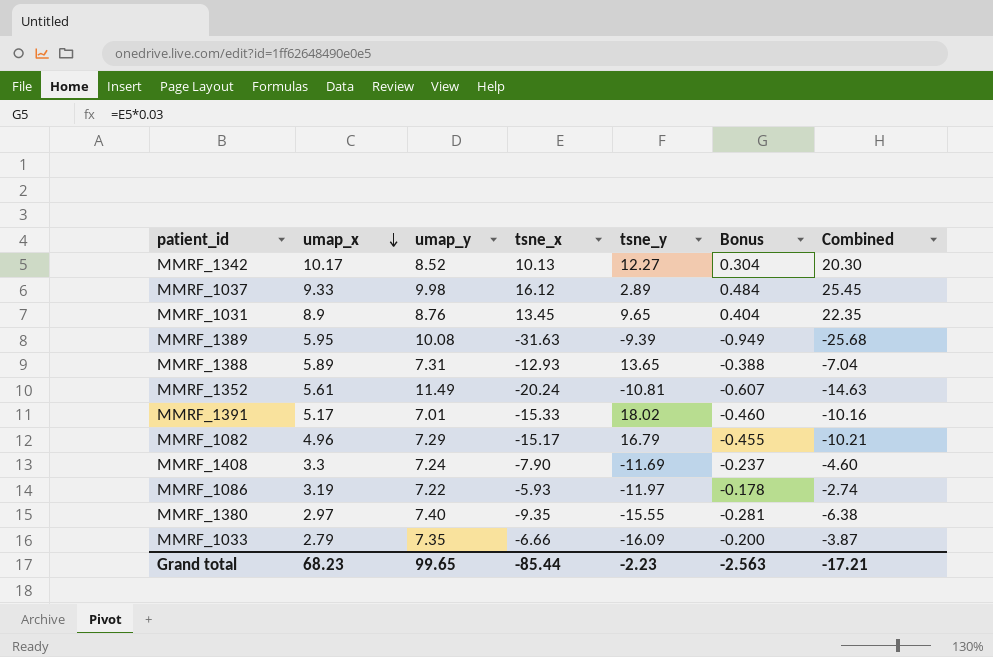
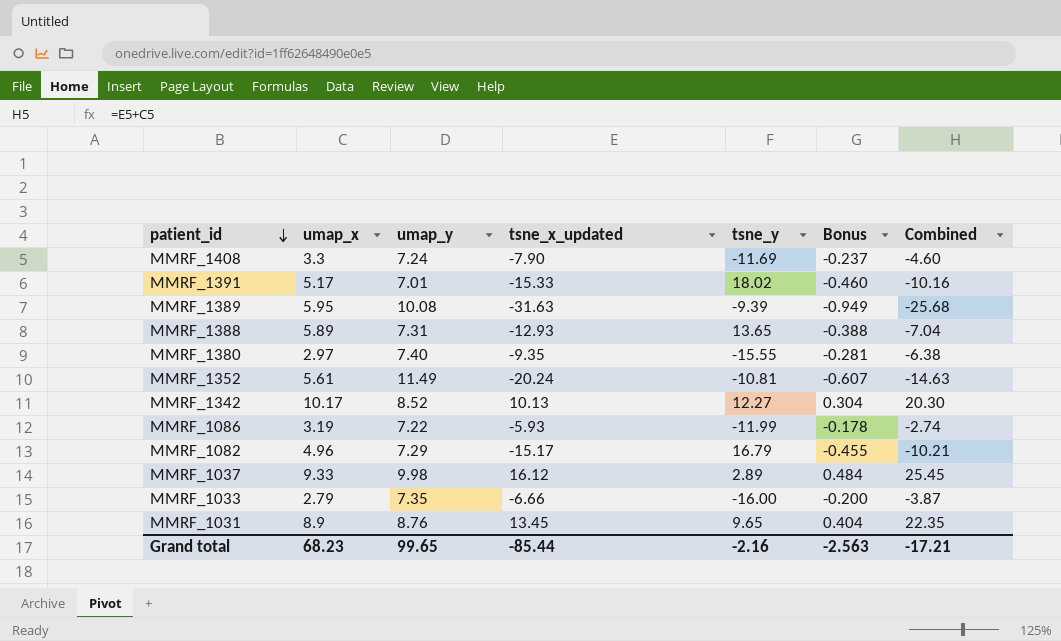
row order: umap_x descending -> patient_id descending
column name: tsne_x -> tsne_x_updated
MMRF_1086 | tsne_y: -11.97 -> -11.99
MMRF_1033 | tsne_y: -16.09 -> -16.00
Grand total | tsne_y: -2.23 -> -2.16

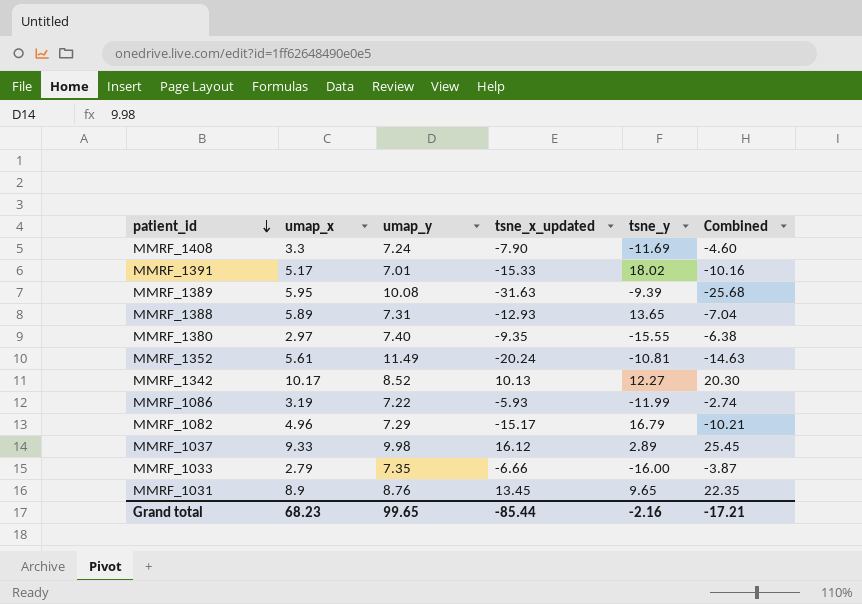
column Bonus | formula: [tsne_x_updated] * 0.03 -> none

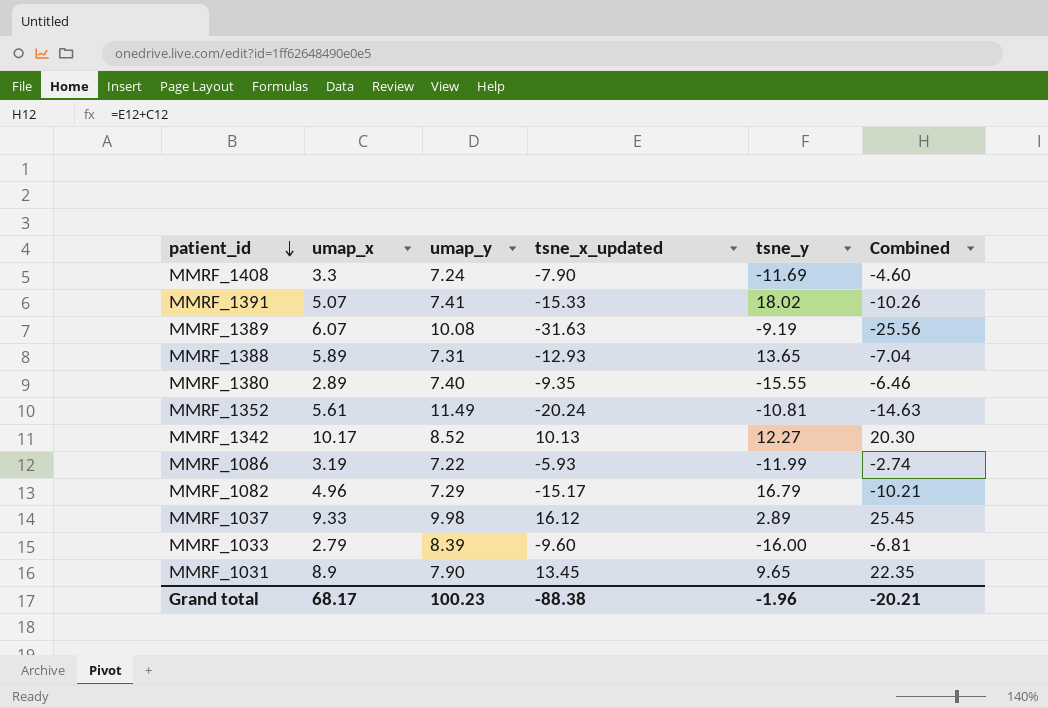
MMRF_1391 | umap_x: 5.17 -> 5.07
MMRF_1391 | umap_y: 7.01 -> 7.41
MMRF_1391 | Combined: -10.16 -> -10.26
MMRF_1389 | umap_x: 5.95 -> 6.07
MMRF_1389 | tsne_y: -9.39 -> -9.19
MMRF_1389 | Combined: -25.68 -> -25.56
MMRF_1380 | umap_x: 2.97 -> 2.89
MMRF_1380 | Combined: -6.38 -> -6.46
MMRF_1033 | umap_y: 7.35 -> 8.39
MMRF_1033 | tsne_x_updated: -6.66 -> -9.60
MMRF_1033 | Combined: -3.87 -> -6.81
MMRF_1031 | umap_y: 8.76 -> 7.90
Grand total | umap_x: 68.23 -> 68.17
Grand total | umap_y: 99.65 -> 100.23
Grand total | tsne_x_updated: -85.44 -> -88.38
Grand total | tsne_y: -2.16 -> -1.96
Grand total | Combined: -17.21 -> -20.21

